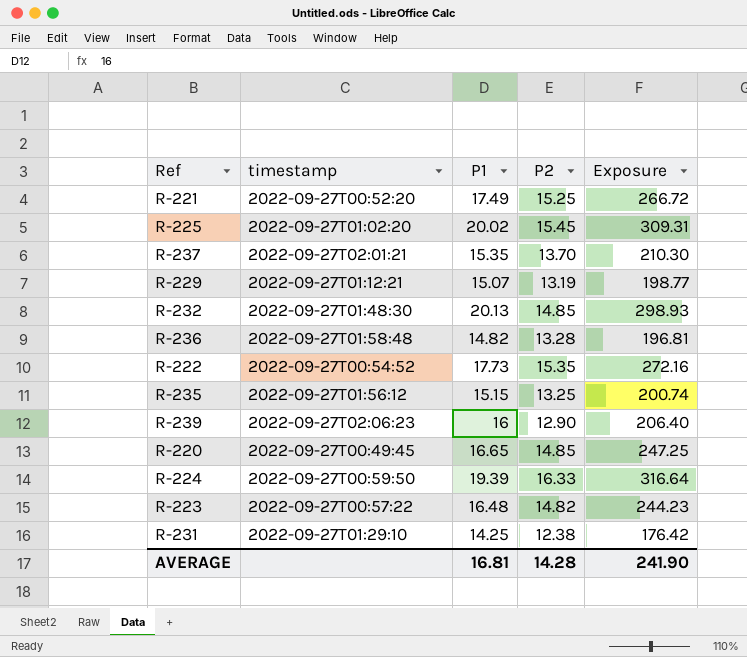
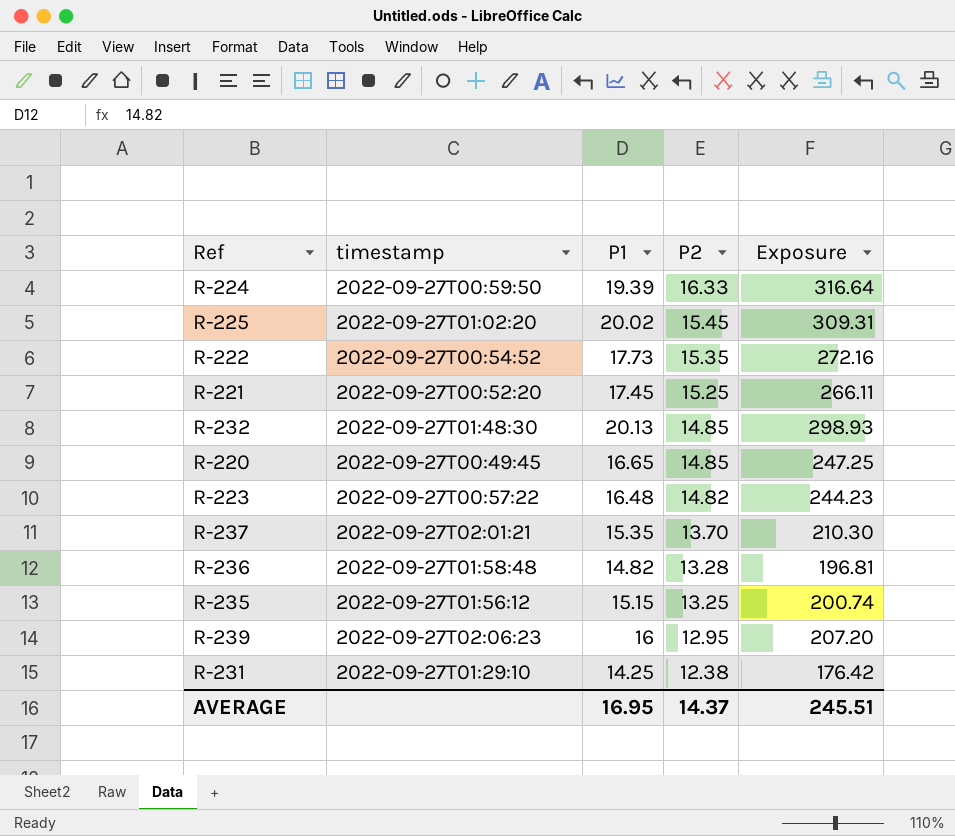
row order: none -> P2 descending
row R-229: 2022-09-27T01:12:21 | 15.07 | 13.19 | 198.77 -> none
R-221 | P1: 17.49 -> 17.45
R-221 | Exposure: 266.72 -> 266.11
R-239 | P2: 12.90 -> 12.95
R-239 | Exposure: 206.40 -> 207.20
AVERAGE | P1: 16.81 -> 16.95
AVERAGE | P2: 14.28 -> 14.37
AVERAGE | Exposure: 241.90 -> 245.51

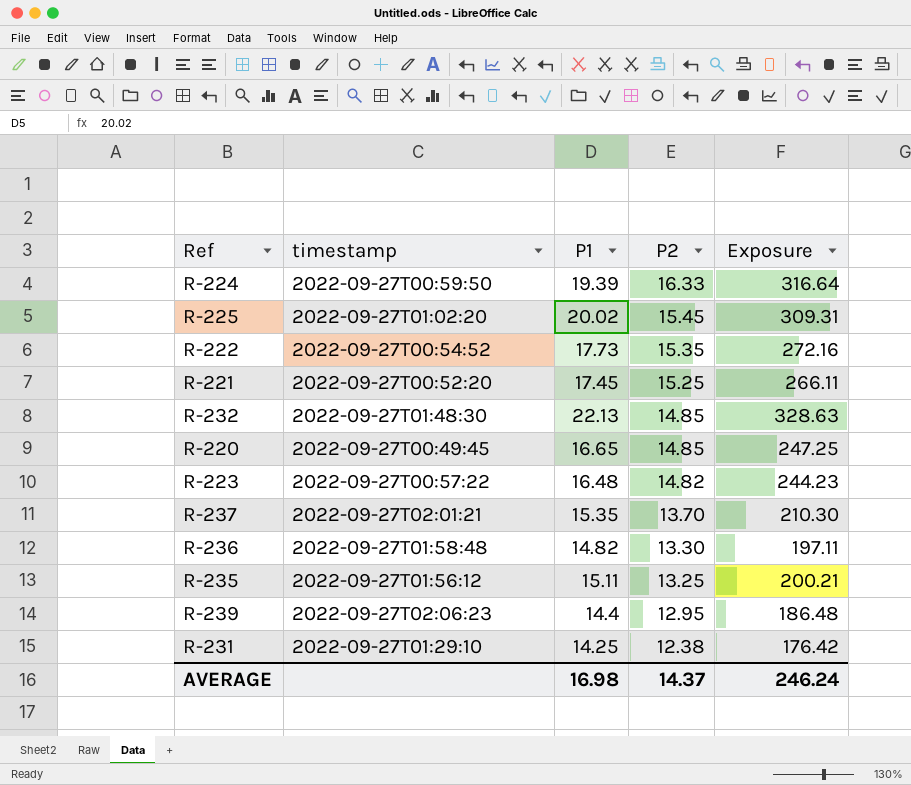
R-232 | P1: 20.13 -> 22.13
R-232 | Exposure: 298.93 -> 328.63
R-236 | P2: 13.28 -> 13.30
R-236 | Exposure: 196.81 -> 197.11
R-235 | P1: 15.15 -> 15.11
R-235 | Exposure: 200.74 -> 200.21
R-239 | P1: 16 -> 14.4
R-239 | Exposure: 207.20 -> 186.48
AVERAGE | P1: 16.95 -> 16.98
AVERAGE | Exposure: 245.51 -> 246.24

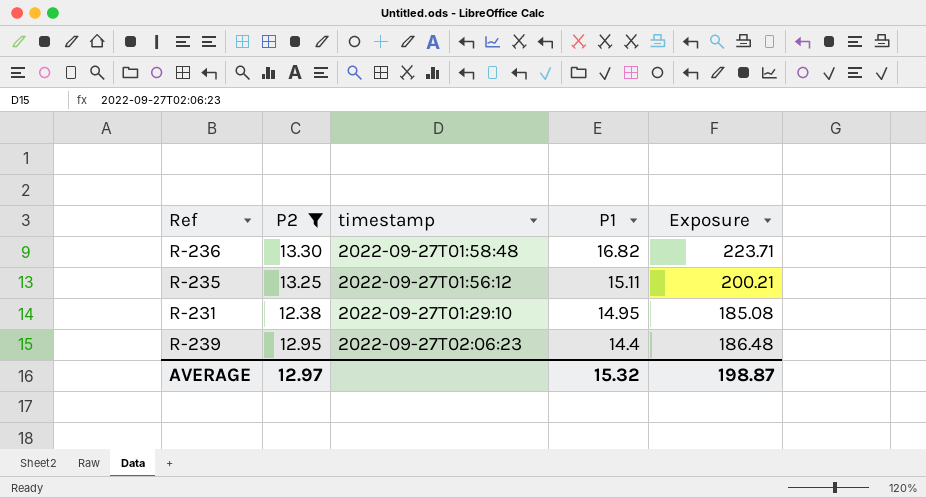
filter: none -> P2 <= 13.30
row order: P2 descending -> P1 descending
column P2 | position: 4 -> 2
R-236 | P1: 14.82 -> 16.82
R-236 | Exposure: 197.11 -> 223.71
R-231 | P1: 14.25 -> 14.95
R-231 | Exposure: 176.42 -> 185.08
AVERAGE | P2: 14.37 -> 12.97
AVERAGE | P1: 16.98 -> 15.32
AVERAGE | Exposure: 246.24 -> 198.87

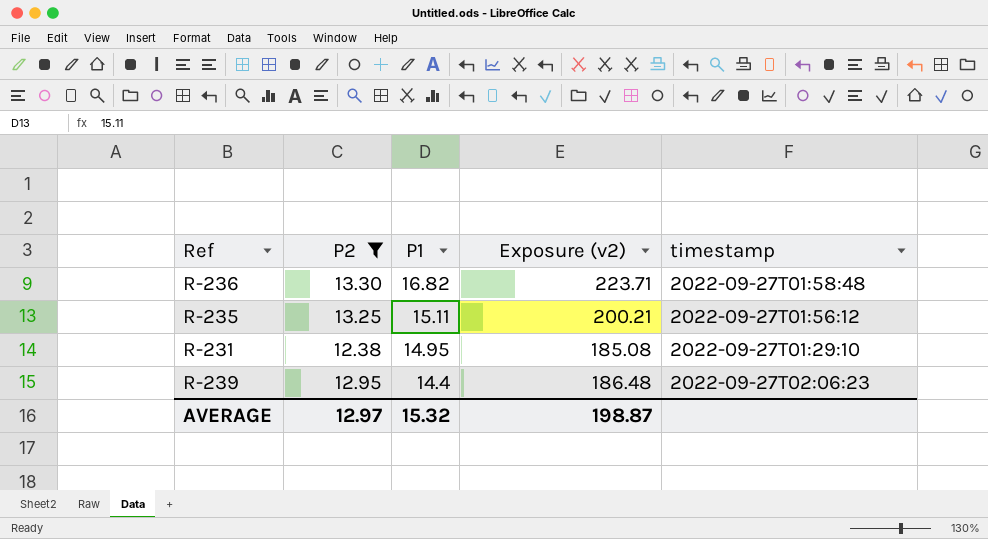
column name: Exposure -> Exposure (v2)
column timestamp | position: 3 -> 5

